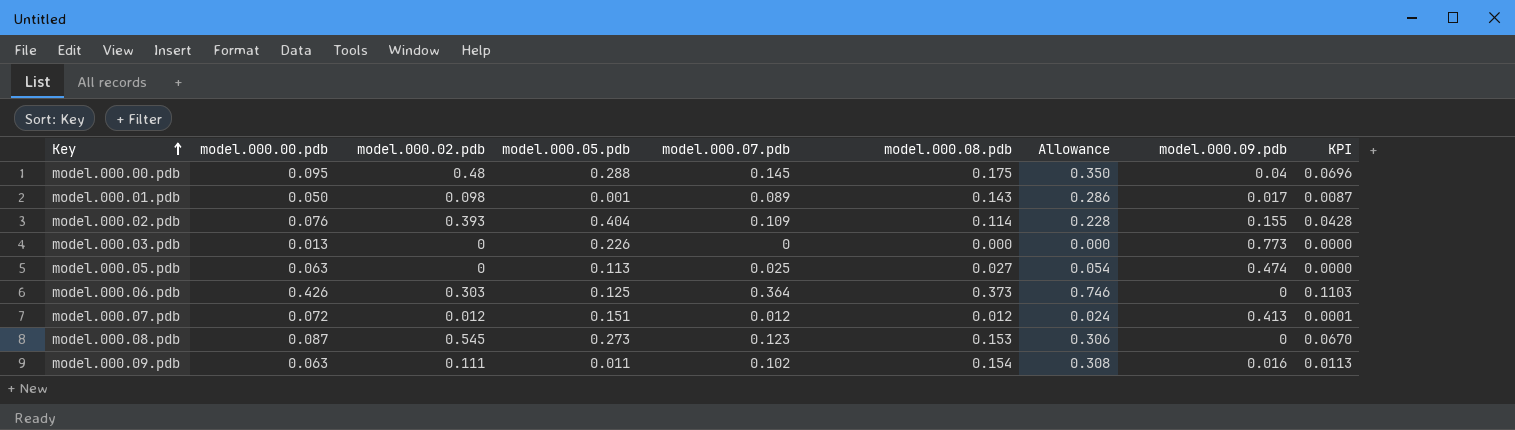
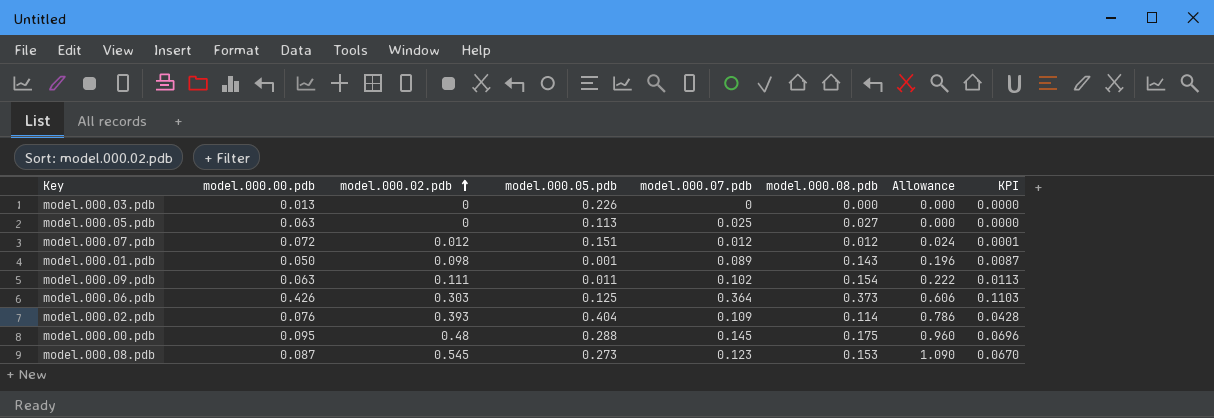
row order: Key ascending -> model.000.02.pdb ascending
column model.000.09.pdb | position: 8 -> none
column Allowance | formula: [model.000.08.pdb] * 2 -> [model.000.02.pdb] * 2

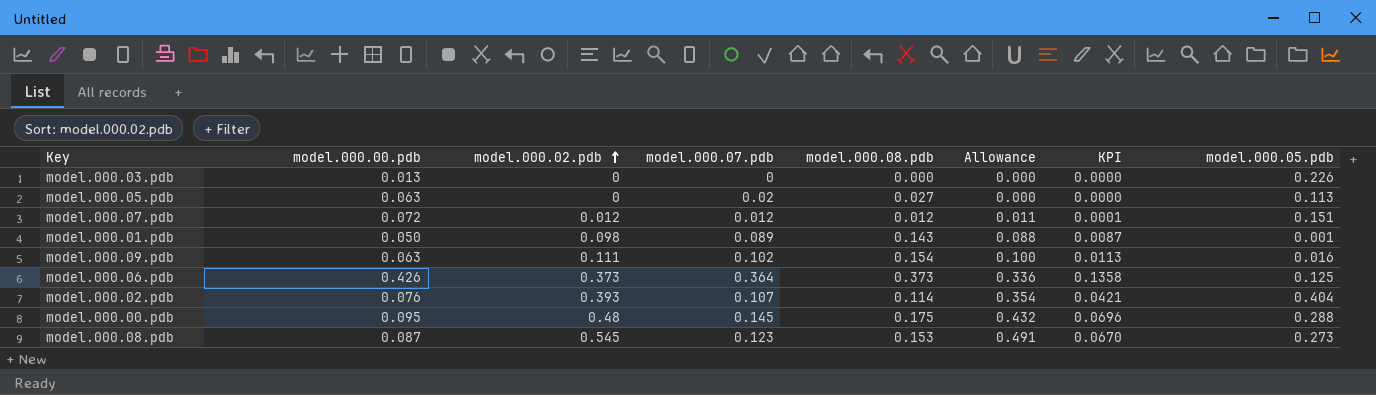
column Allowance | formula: [model.000.02.pdb] * 2 -> [model.000.02.pdb] * 0.9
column model.000.05.pdb | position: 4 -> 8
model.000.05.pdb | model.000.07.pdb: 0.025 -> 0.02
model.000.09.pdb | model.000.05.pdb: 0.011 -> 0.016
model.000.06.pdb | model.000.02.pdb: 0.303 -> 0.373
model.000.06.pdb | KPI: 0.1103 -> 0.1358
model.000.02.pdb | model.000.07.pdb: 0.109 -> 0.107
model.000.02.pdb | KPI: 0.0428 -> 0.0421

